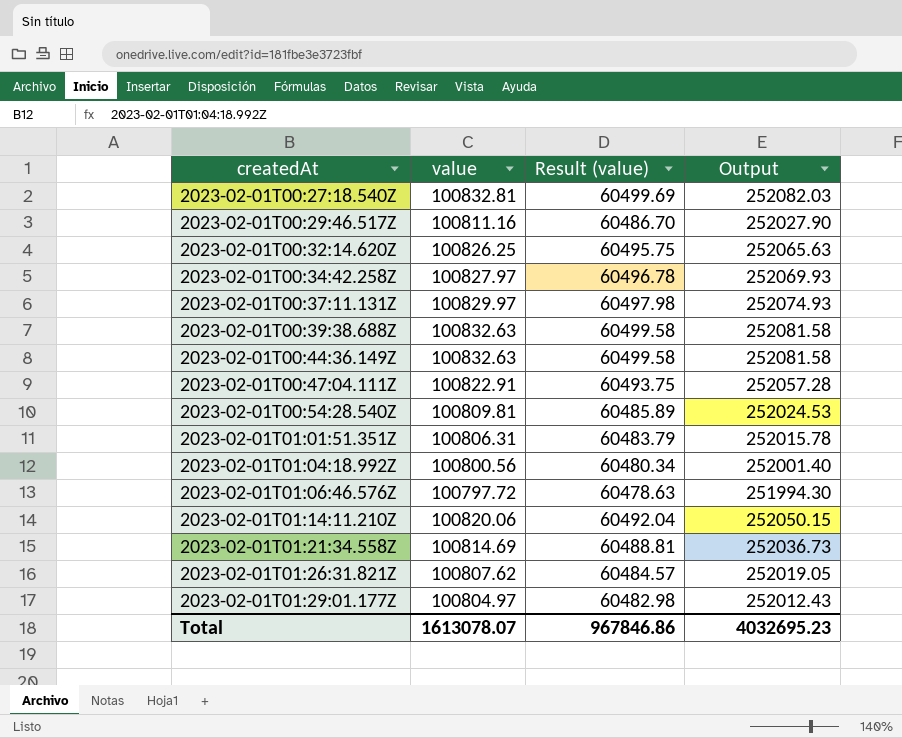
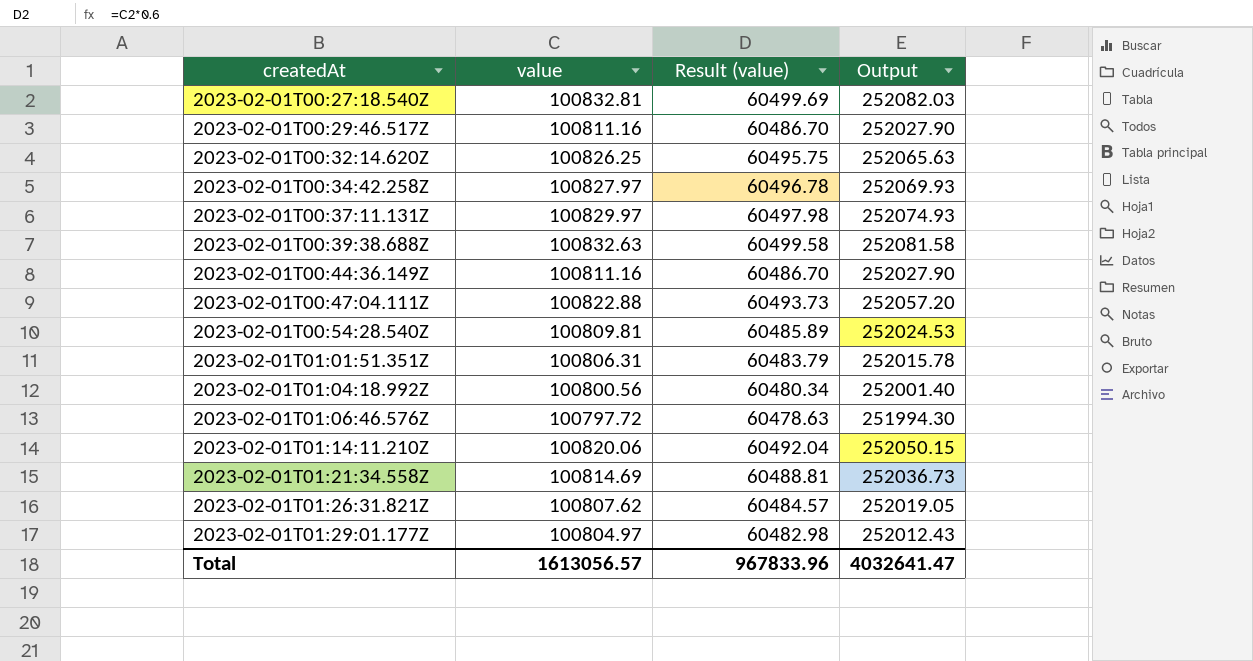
2023-02-01T00:44:36.149Z | value: 100832.63 -> 100811.16
2023-02-01T00:44:36.149Z | Result (value): 60499.58 -> 60486.70
2023-02-01T00:44:36.149Z | Output: 252081.58 -> 252027.90
2023-02-01T00:47:04.111Z | value: 100822.91 -> 100822.88
2023-02-01T00:47:04.111Z | Result (value): 60493.75 -> 60493.73
2023-02-01T00:47:04.111Z | Output: 252057.28 -> 252057.20
Total | value: 1613078.07 -> 1613056.57
Total | Result (value): 967846.86 -> 967833.96
Total | Output: 4032695.23 -> 4032641.47

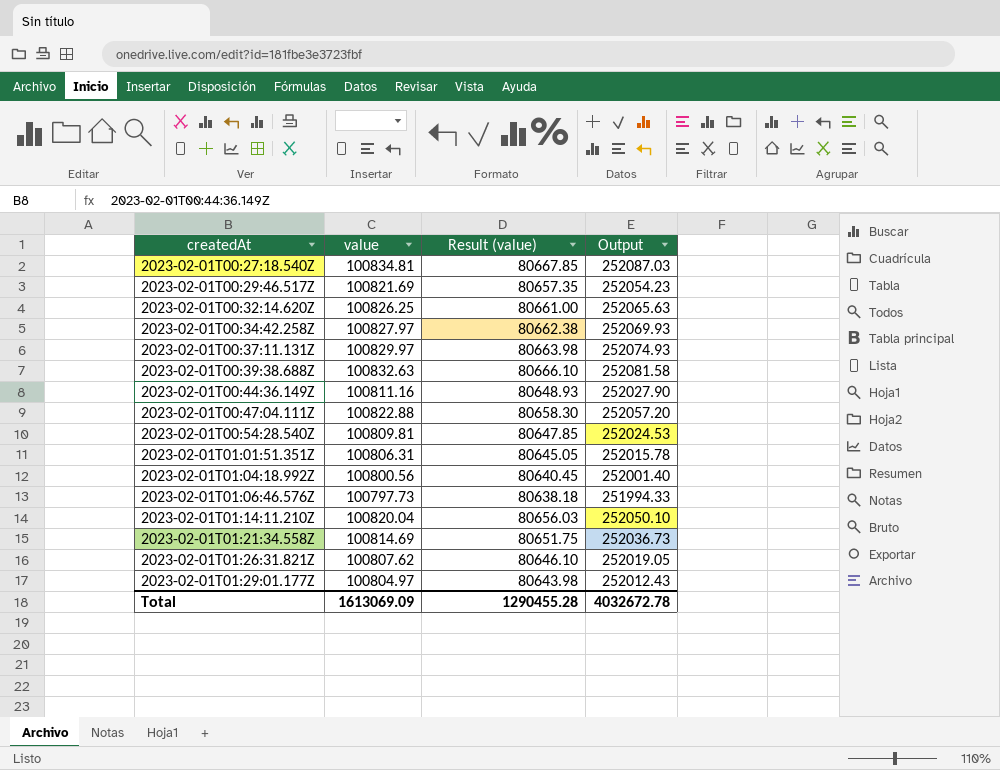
column Result (value) | formula: [value] * 0.6 -> [value] * 0.8
2023-02-01T00:27:18.540Z | value: 100832.81 -> 100834.81
2023-02-01T00:27:18.540Z | Output: 252082.03 -> 252087.03
2023-02-01T00:29:46.517Z | value: 100811.16 -> 100821.69
2023-02-01T00:29:46.517Z | Output: 252027.90 -> 252054.23
2023-02-01T01:06:46.576Z | value: 100797.72 -> 100797.73
2023-02-01T01:06:46.576Z | Output: 251994.30 -> 251994.33
2023-02-01T01:14:11.210Z | value: 100820.06 -> 100820.04
2023-02-01T01:14:11.210Z | Output: 252050.15 -> 252050.10
Total | value: 1613056.57 -> 1613069.09
Total | Result (value): 967833.96 -> 1290455.28
Total | Output: 4032641.47 -> 4032672.78

